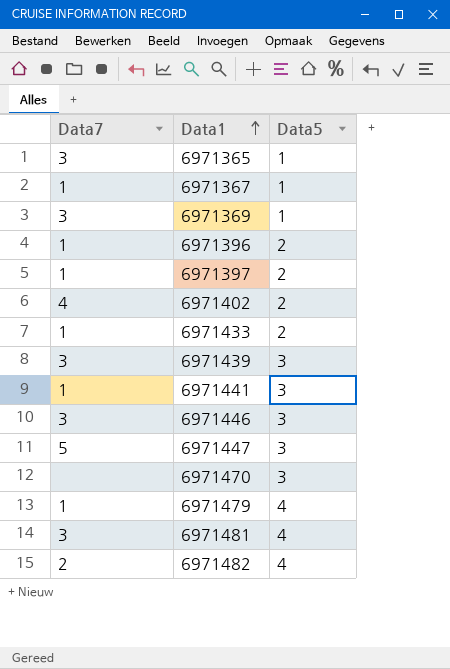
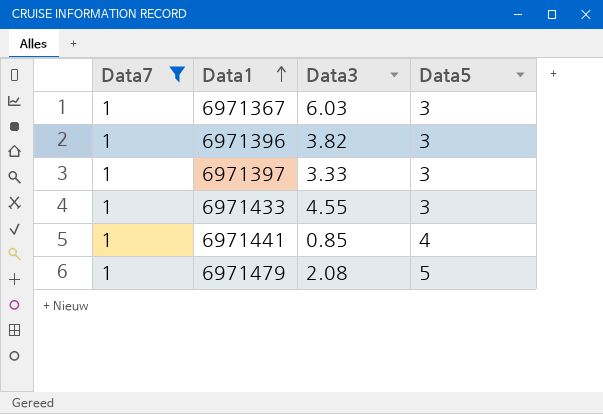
filter: none -> Data7 = 1
column Data3 | position: none -> 3
6971367 | Data5: 1 -> 3
6971396 | Data5: 2 -> 3
6971397 | Data5: 2 -> 3
6971433 | Data5: 2 -> 3
6971441 | Data5: 3 -> 4
6971479 | Data5: 4 -> 5

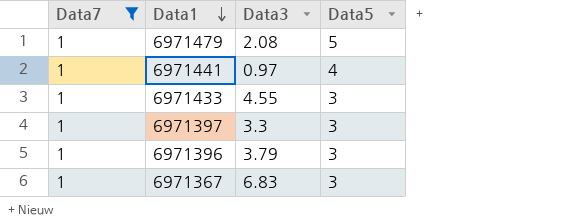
row order: Data1 ascending -> Data1 descending
6971441 | Data3: 0.85 -> 0.97
6971397 | Data3: 3.33 -> 3.3
6971396 | Data3: 3.82 -> 3.79
6971367 | Data3: 6.03 -> 6.83

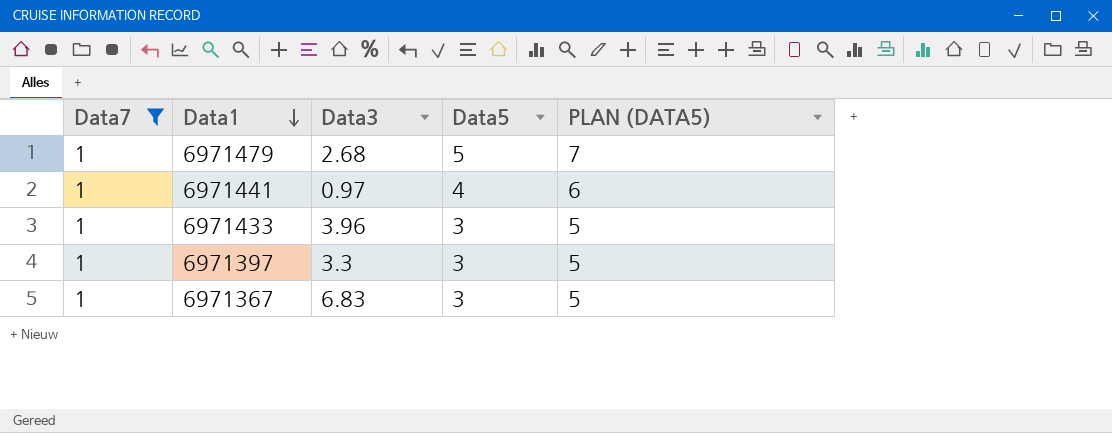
column PLAN (DATA5) | formula: none -> [Data5] + 2
row 6971396: 1 | 3.79 | 3 -> none
6971479 | Data3: 2.08 -> 2.68
6971433 | Data3: 4.55 -> 3.96

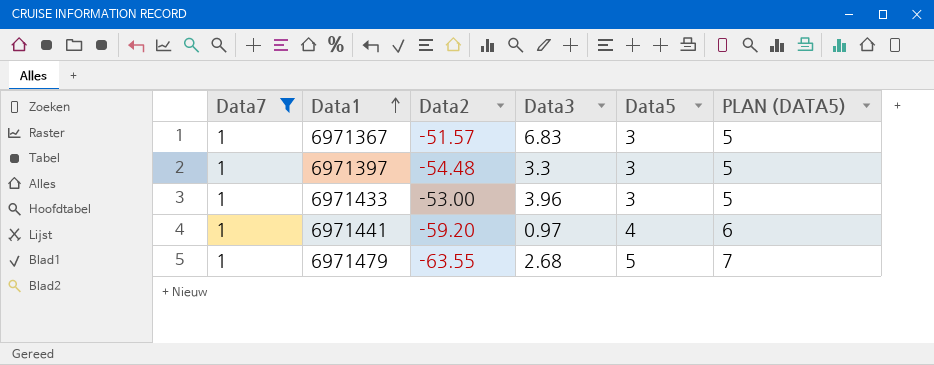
row order: Data1 descending -> Data1 ascending
column Data2 | position: none -> 3

